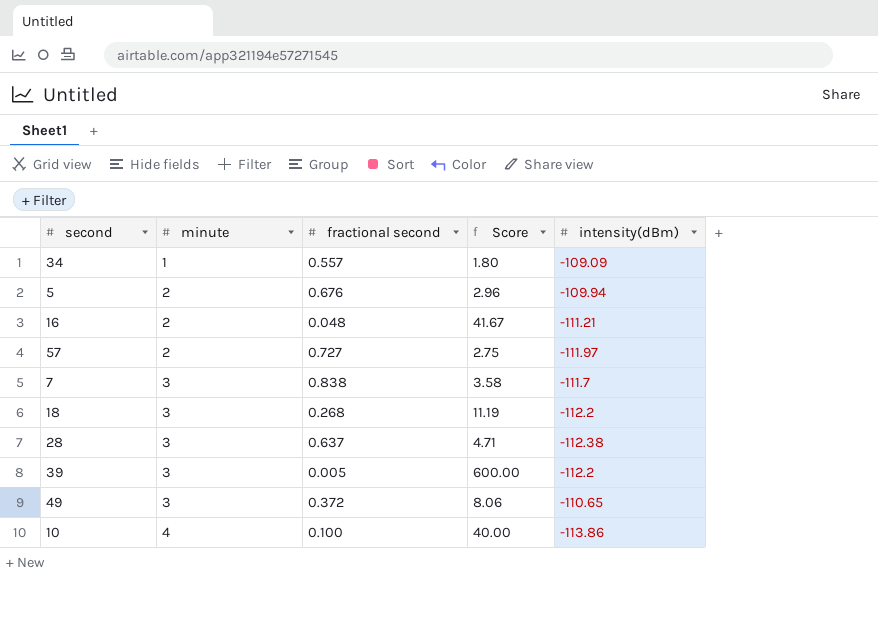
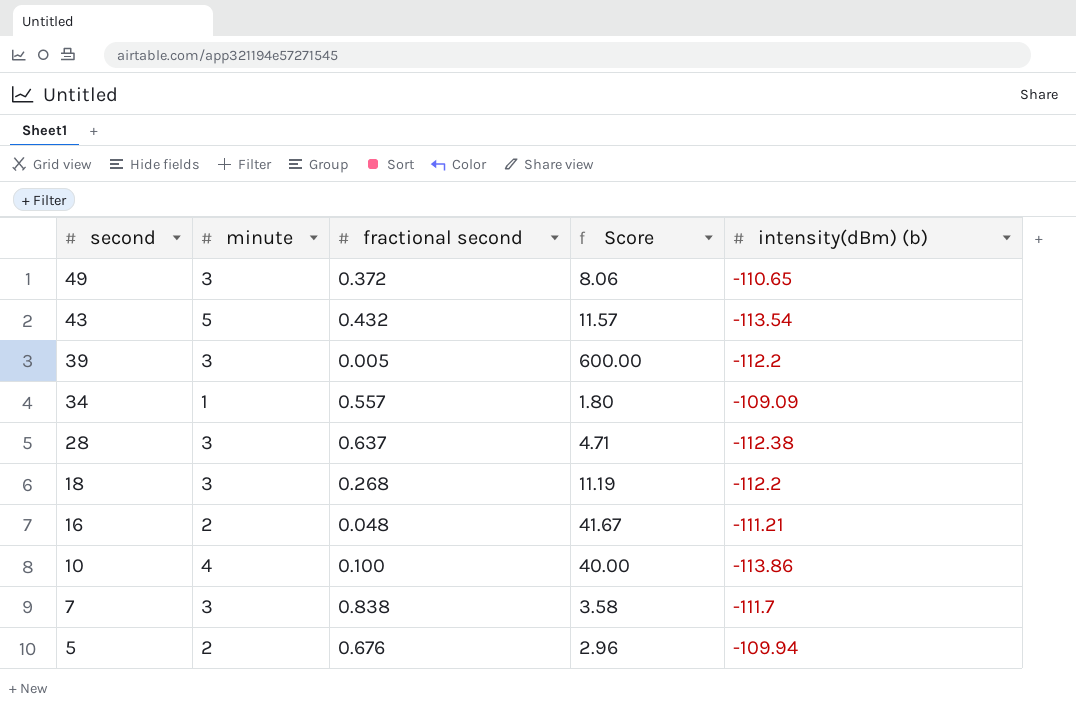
row order: minute ascending -> second descending
column name: intensity(dBm) -> intensity(dBm) (b)
row 57: 2 | 0.727 | 2.75 | -111.97 -> none
row 43: none -> 5 | 0.432 | 11.57 | -113.54

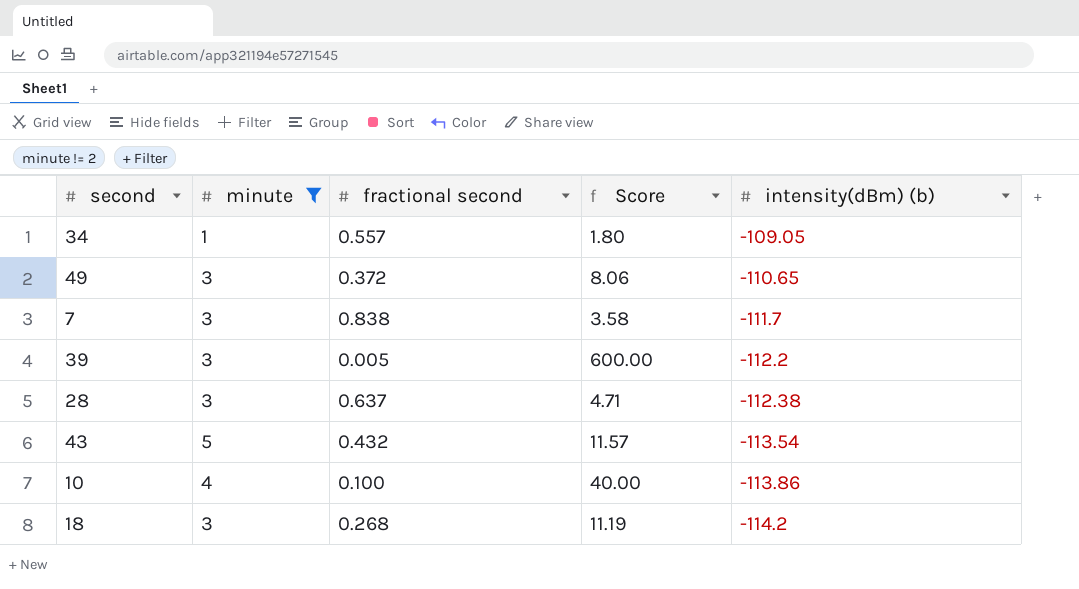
filter: none -> minute != 2
row order: second descending -> intensity(dBm) (b) descending
34 | intensity(dBm) (b): -109.09 -> -109.05
18 | intensity(dBm) (b): -112.2 -> -114.2

